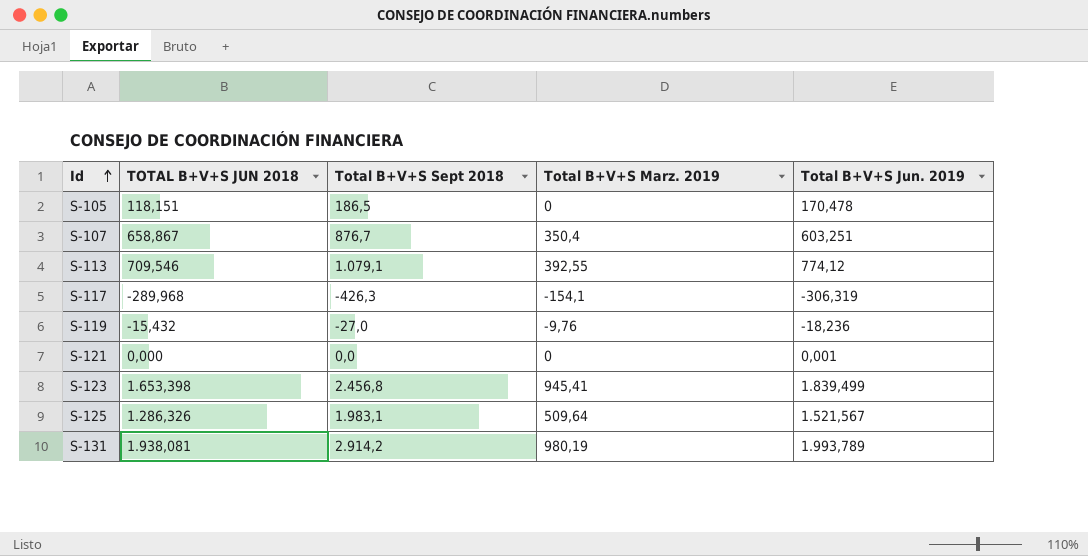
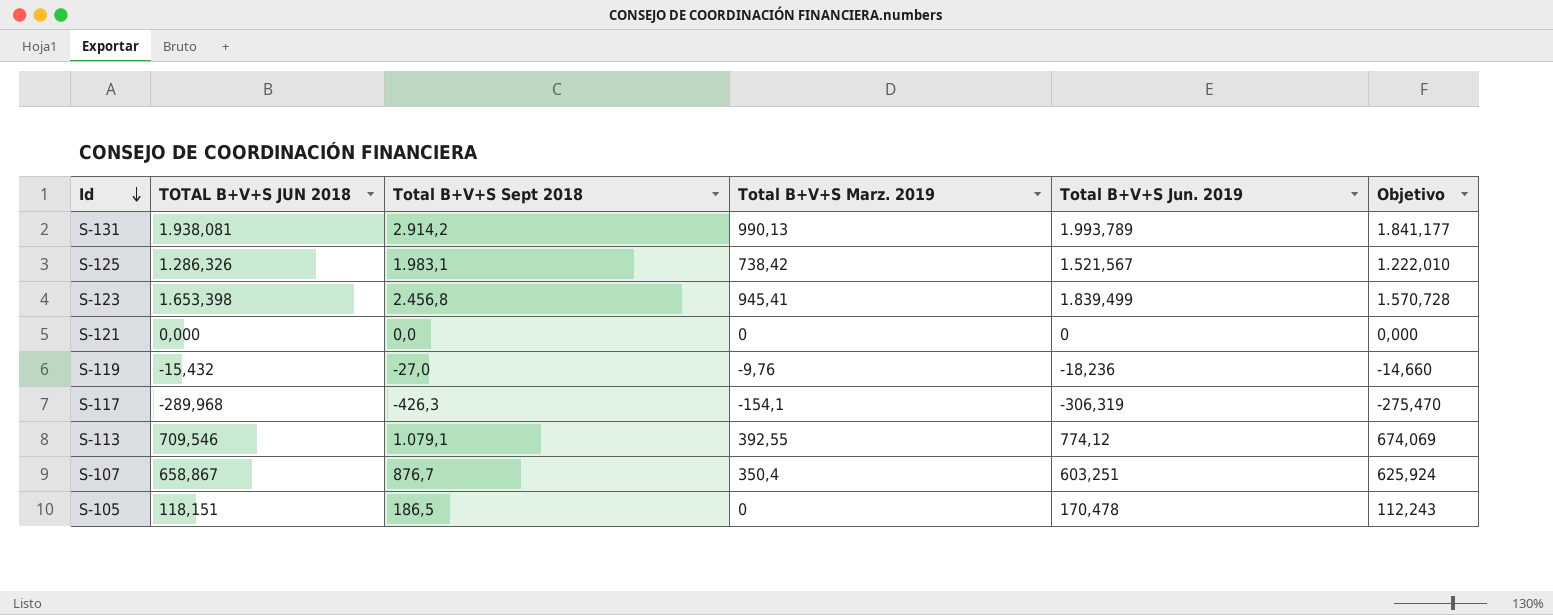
row order: Id ascending -> Id descending
column Objetivo | formula: none -> [TOTAL B+V+S JUN 2018] * 0,95
S-131 | Total B+V+S Marz. 2019: 980,19 -> 990,13
S-125 | Total B+V+S Marz. 2019: 509,64 -> 738,42
S-121 | Total B+V+S Jun. 2019: 0,001 -> 0

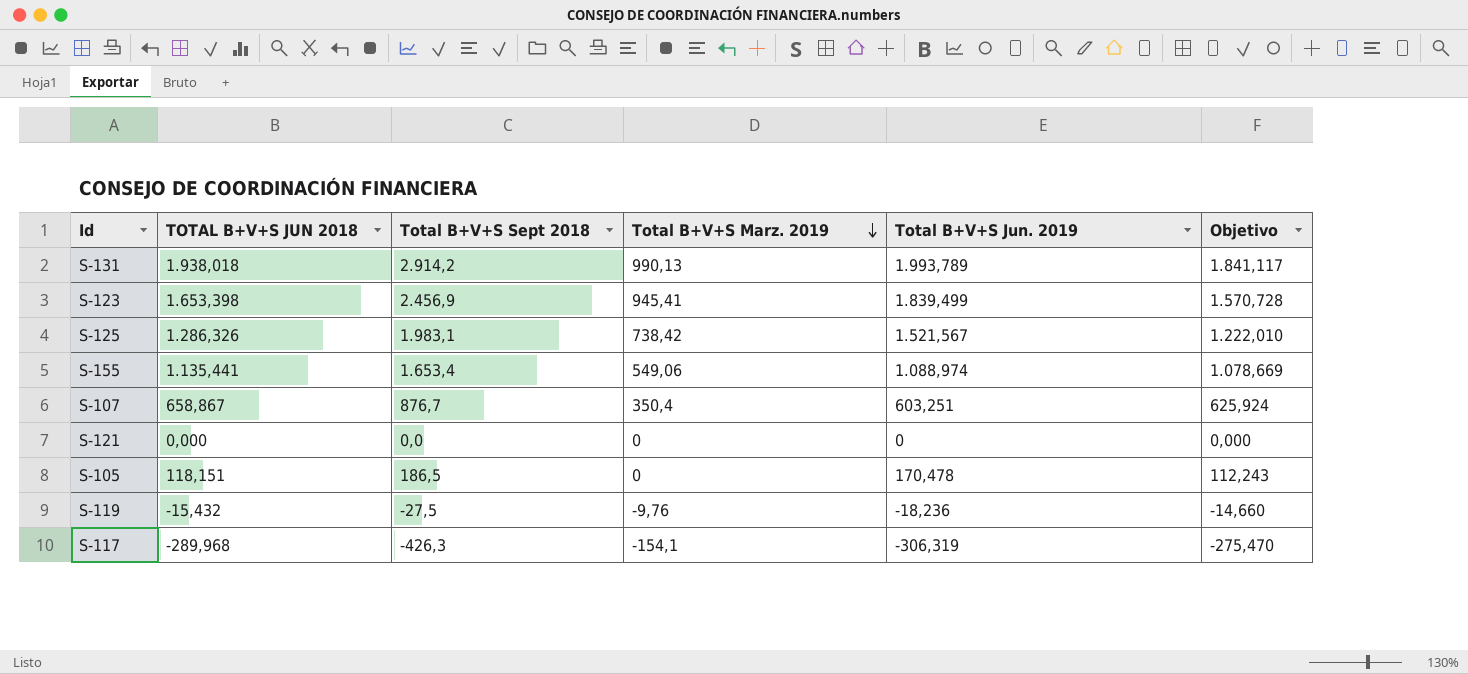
row order: Id descending -> Total B+V+S Marz. 2019 descending
row S-113: 709,546 | 1.079,1 | 392,55 | 774,12 | 674,069 -> none
S-131 | TOTAL B+V+S JUN 2018: 1.938,081 -> 1.938,018
S-131 | Objetivo: 1.841,177 -> 1.841,117
S-123 | Total B+V+S Sept 2018: 2.456,8 -> 2.456,9
row S-155: none -> 1.135,441 | 1.653,4 | 549,06 | 1.088,974 | 1.078,669
S-119 | Total B+V+S Sept 2018: -27,0 -> -27,5

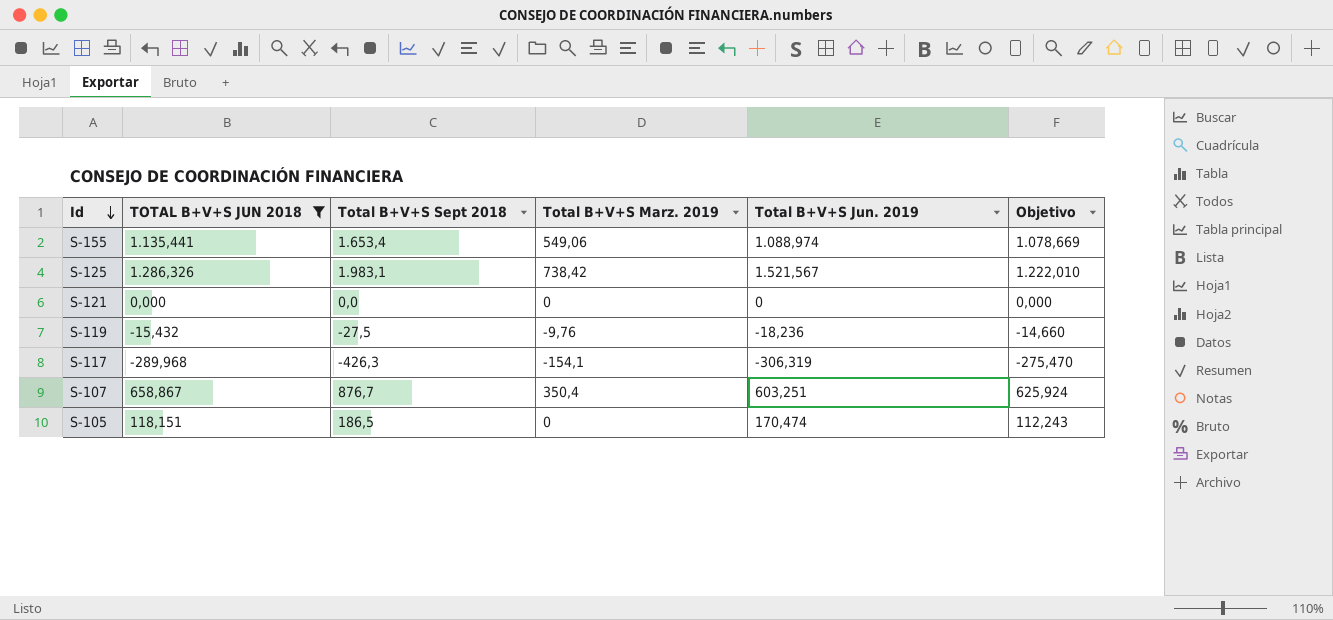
filter: none -> TOTAL B+V+S JUN 2018 <= 1.286,326
row order: Total B+V+S Marz. 2019 descending -> Id descending
S-105 | Total B+V+S Jun. 2019: 170,478 -> 170,474

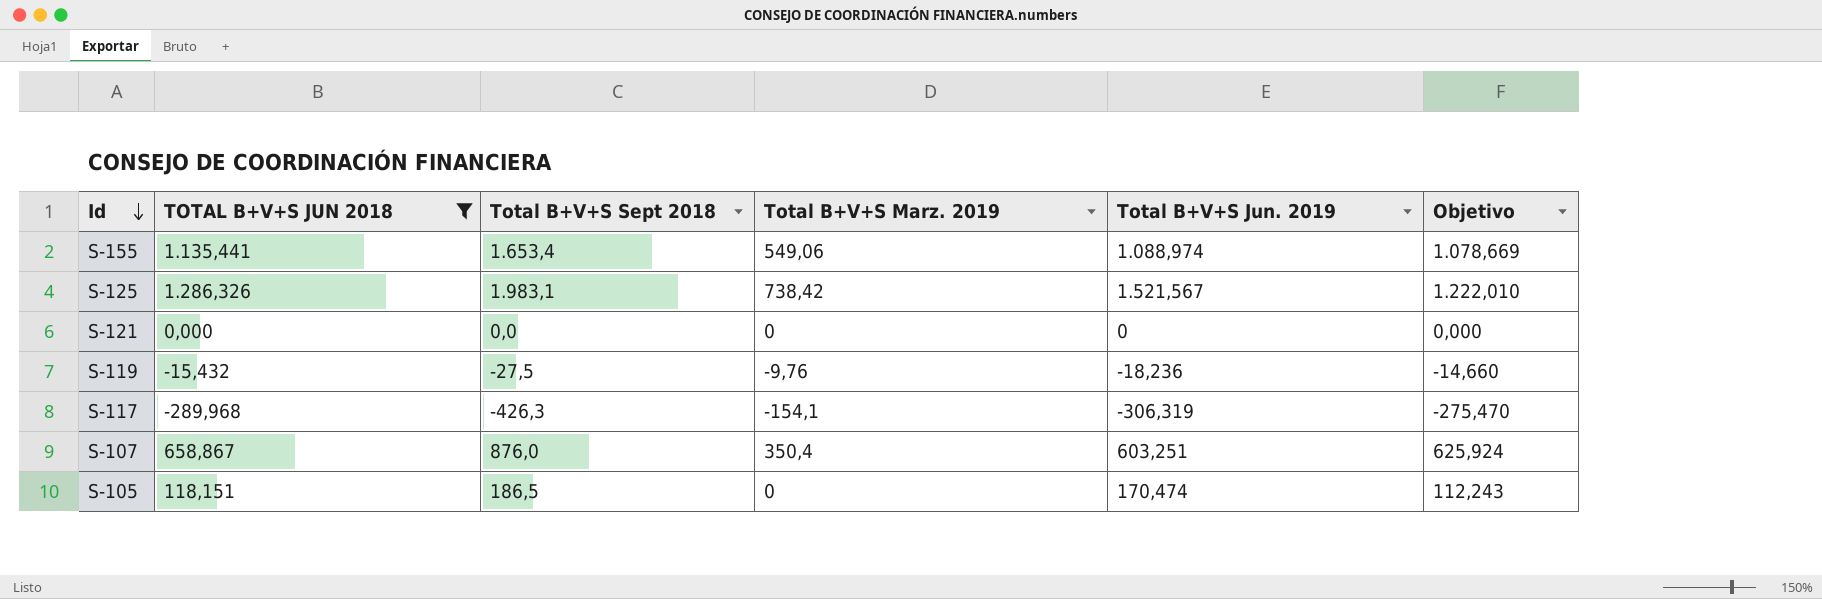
S-107 | Total B+V+S Sept 2018: 876,7 -> 876,0

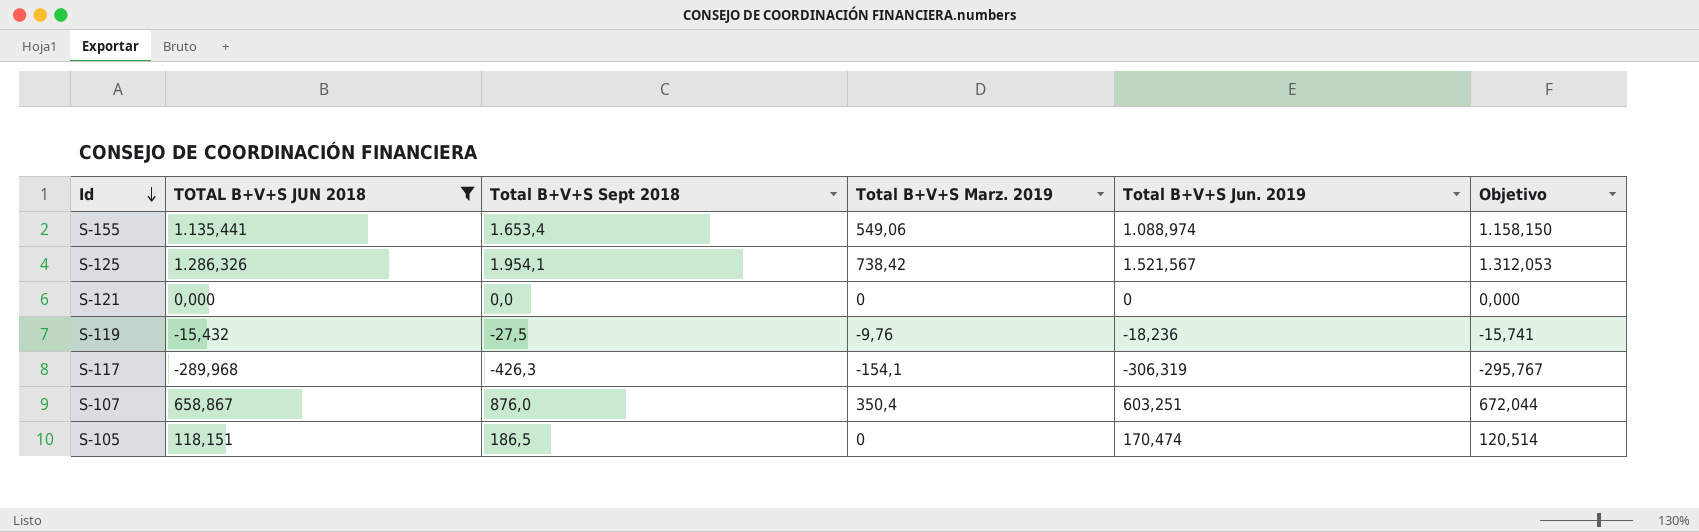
column Objetivo | formula: [TOTAL B+V+S JUN 2018] * 0,95 -> [TOTAL B+V+S JUN 2018] * 1,02
S-125 | Total B+V+S Sept 2018: 1.983,1 -> 1.954,1

